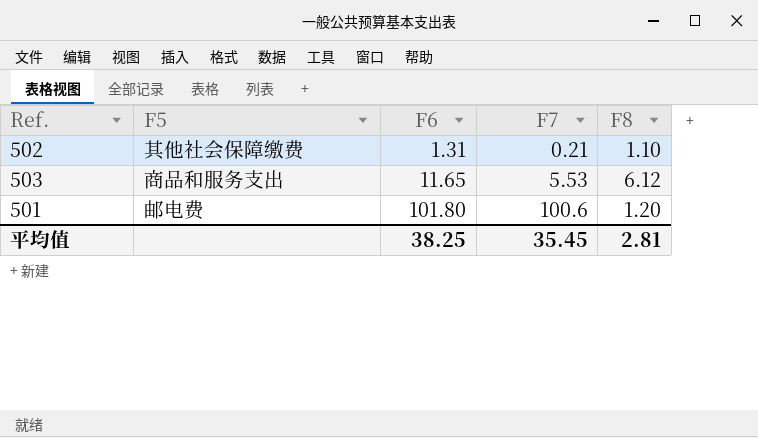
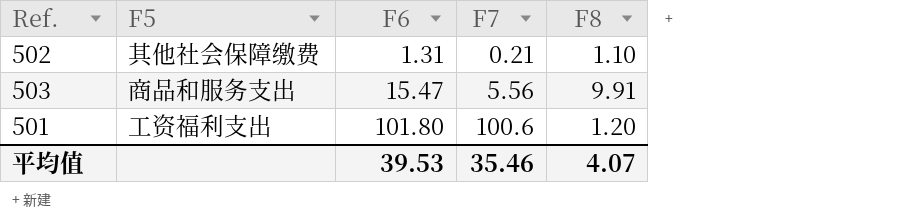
503 | F6: 11.65 -> 15.47
503 | F7: 5.53 -> 5.56
503 | F8: 6.12 -> 9.91
501 | F5: 邮电费 -> 工资福利支出
平均值 | F6: 38.25 -> 39.53
平均值 | F7: 35.45 -> 35.46
平均值 | F8: 2.81 -> 4.07

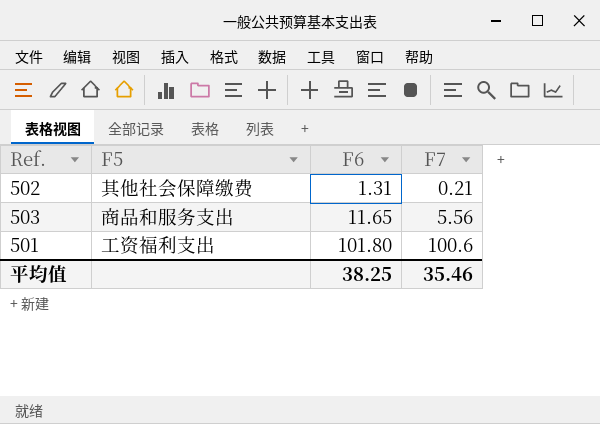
column F8 | formula: [F6] - [F7] -> none
503 | F6: 15.47 -> 11.65
平均值 | F6: 39.53 -> 38.25

